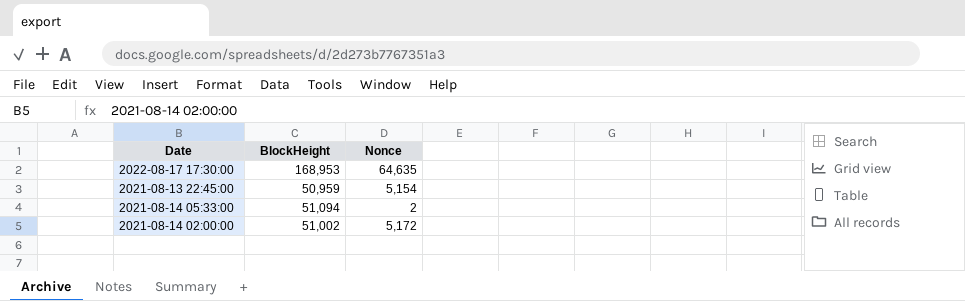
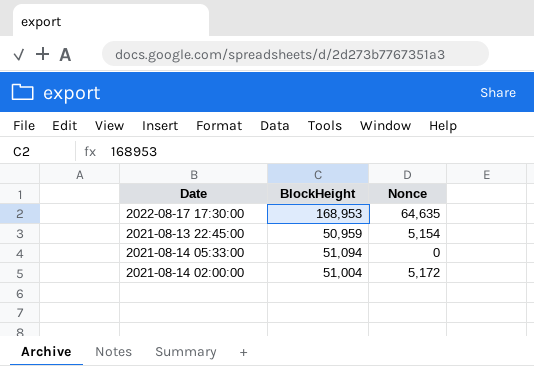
2021-08-14 05:33:00 | Nonce: 2 -> 0
2021-08-14 02:00:00 | BlockHeight: 51,002 -> 51,004

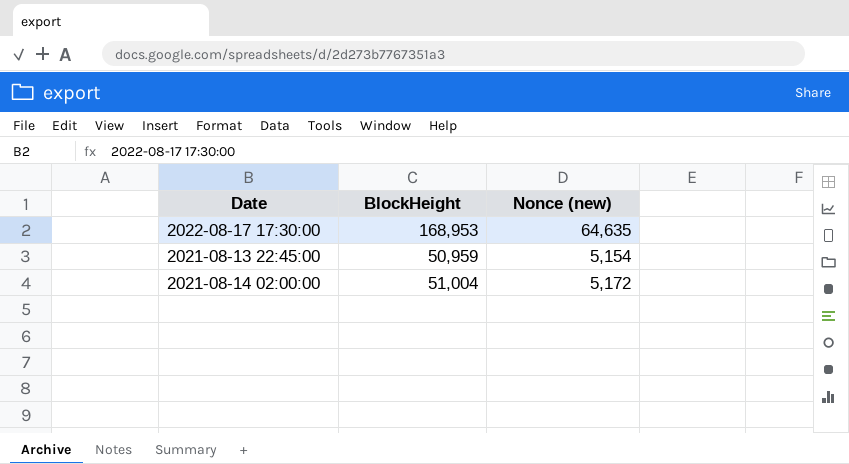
column name: Nonce -> Nonce (new)
row 2021-08-14 05:33:00: 51,094 | 0 -> none

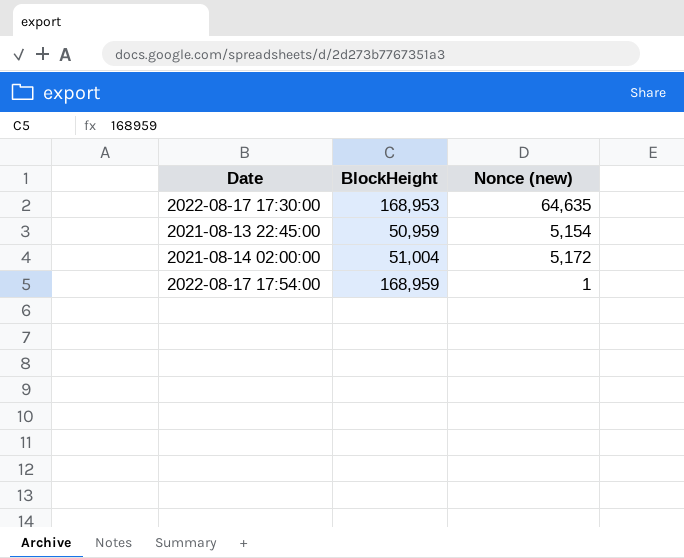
row 2022-08-17 17:54:00: none -> 168,959 | 1

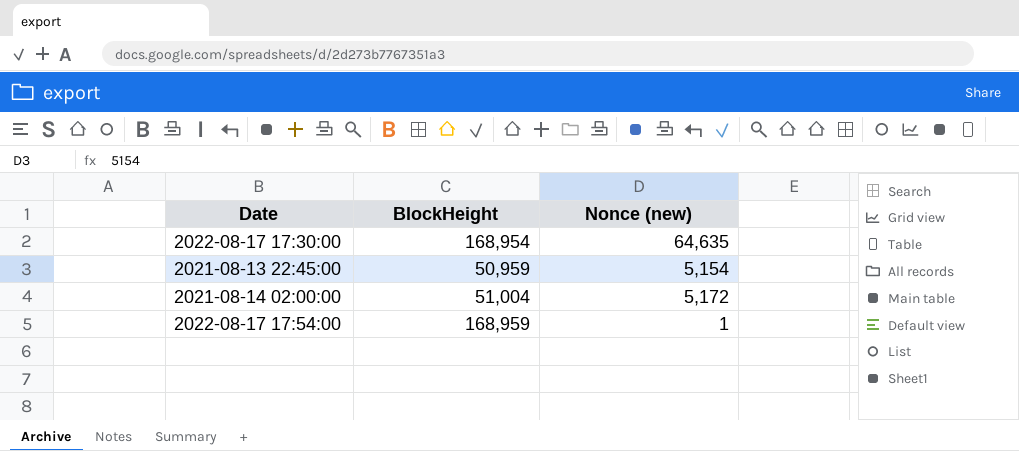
2022-08-17 17:30:00 | BlockHeight: 168,953 -> 168,954

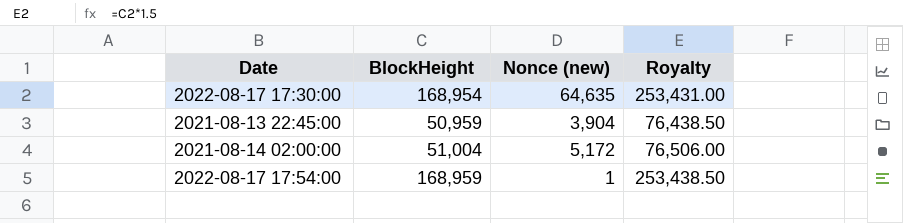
column Royalty | formula: none -> [BlockHeight] * 1.5
2021-08-13 22:45:00 | Nonce (new): 5,154 -> 3,904

